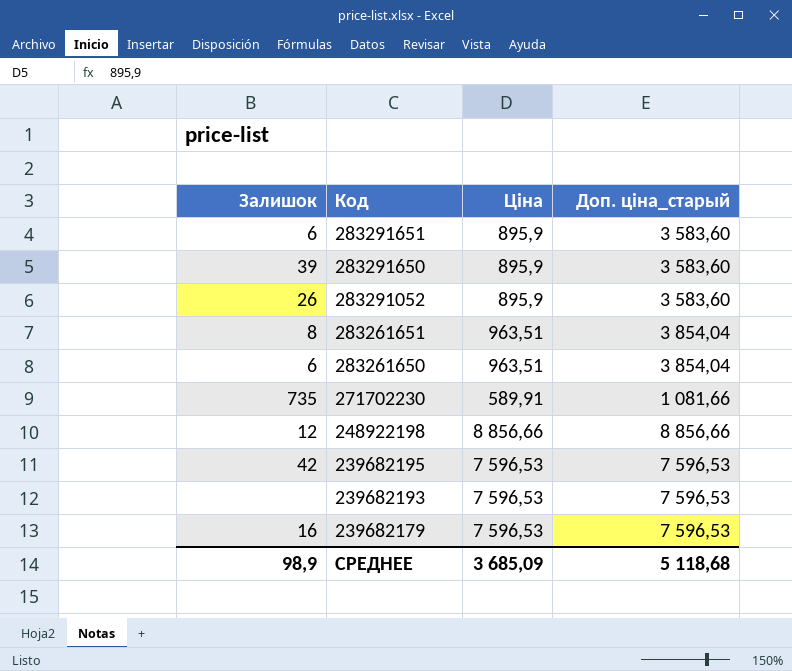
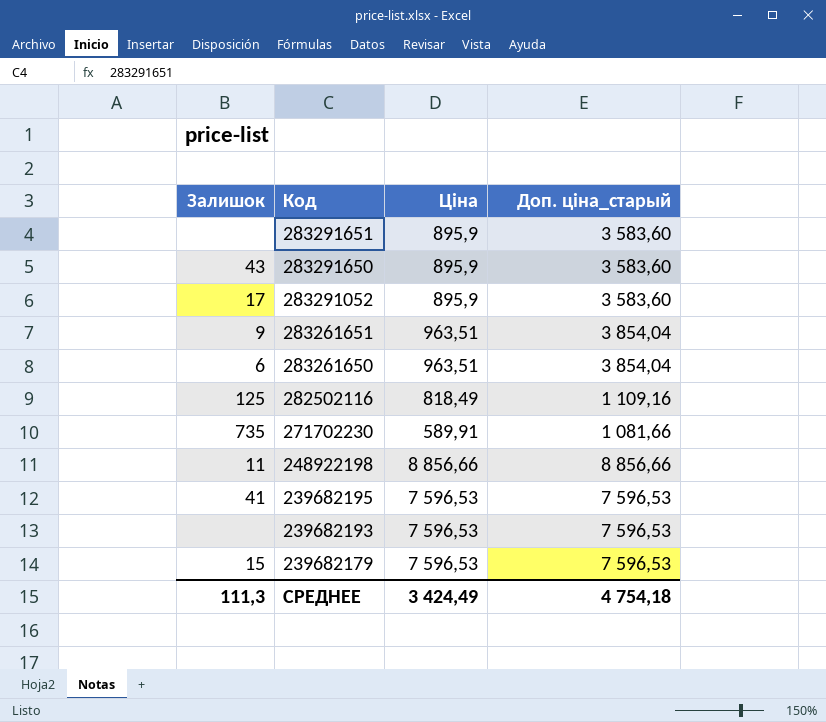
283291651 | Залишок: 6 -> none
283291650 | Залишок: 39 -> 43
283291052 | Залишок: 26 -> 17
283261651 | Залишок: 8 -> 9
row 282502116: none -> 125 | 818,49 | 1 109,16
248922198 | Залишок: 12 -> 11
239682195 | Залишок: 42 -> 41
239682179 | Залишок: 16 -> 15
СРЕДНЕЕ | Залишок: 98,9 -> 111,3
СРЕДНЕЕ | Ціна: 3 685,09 -> 3 424,49
СРЕДНЕЕ | Доп. ціна_старый: 5 118,68 -> 4 754,18

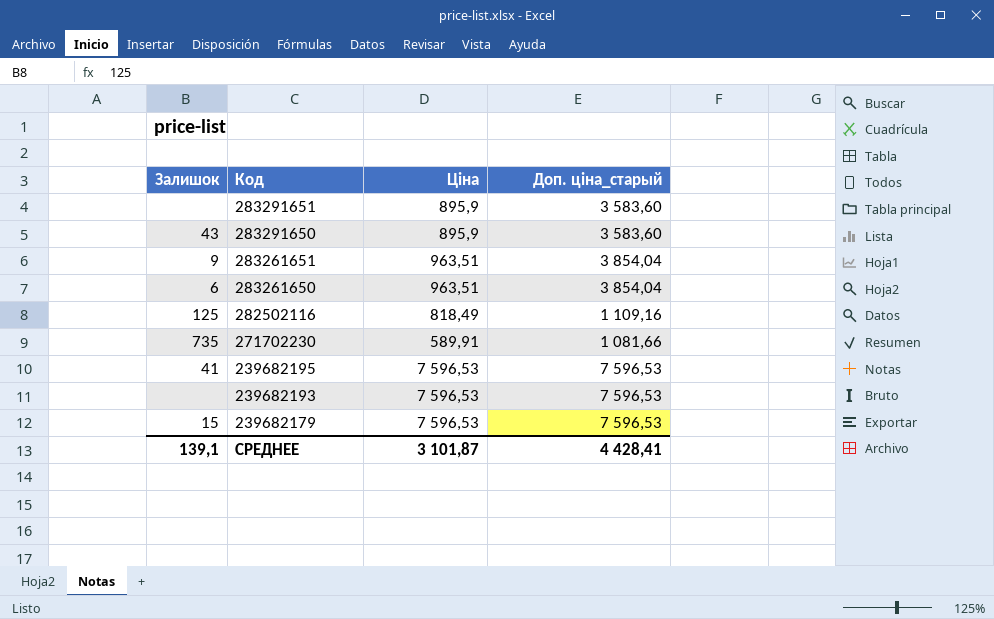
row 283291052: 17 | 895,9 | 3 583,60 -> none
row 248922198: 11 | 8 856,66 | 8 856,66 -> none
СРЕДНЕЕ | Залишок: 111,3 -> 139,1
СРЕДНЕЕ | Ціна: 3 424,49 -> 3 101,87
СРЕДНЕЕ | Доп. ціна_старый: 4 754,18 -> 4 428,41

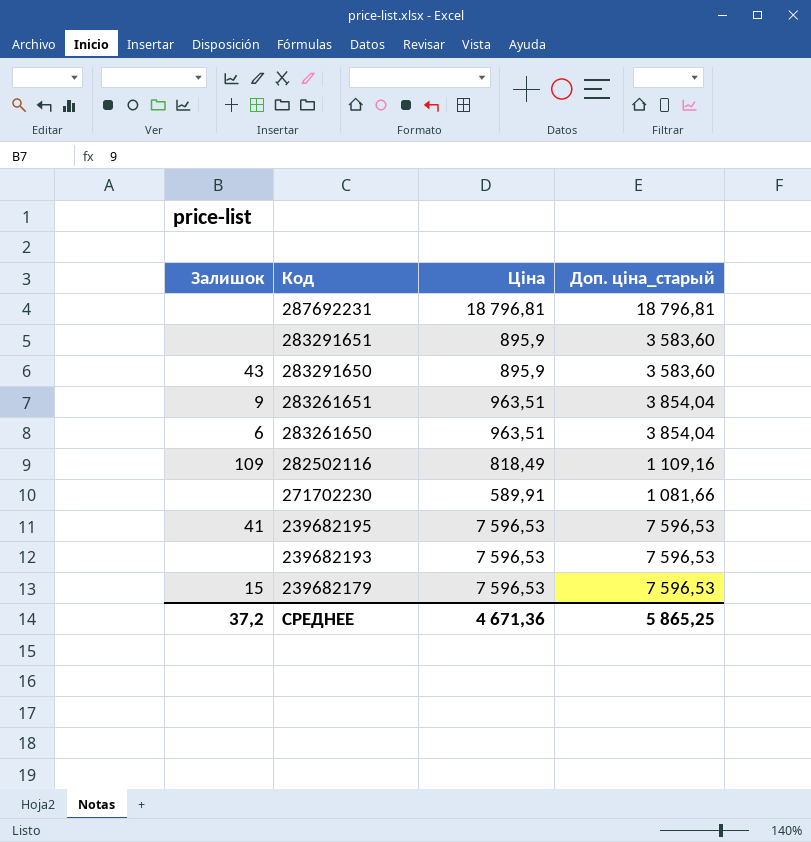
row 287692231: none -> none | 18 796,81 | 18 796,81
282502116 | Залишок: 125 -> 109
271702230 | Залишок: 735 -> none
СРЕДНЕЕ | Залишок: 139,1 -> 37,2
СРЕДНЕЕ | Ціна: 3 101,87 -> 4 671,36
СРЕДНЕЕ | Доп. ціна_старый: 4 428,41 -> 5 865,25

